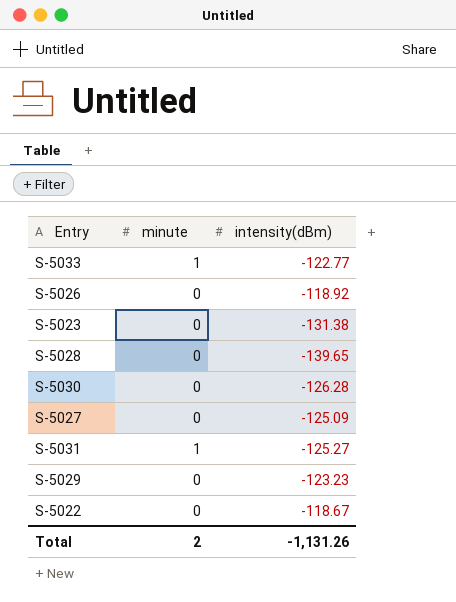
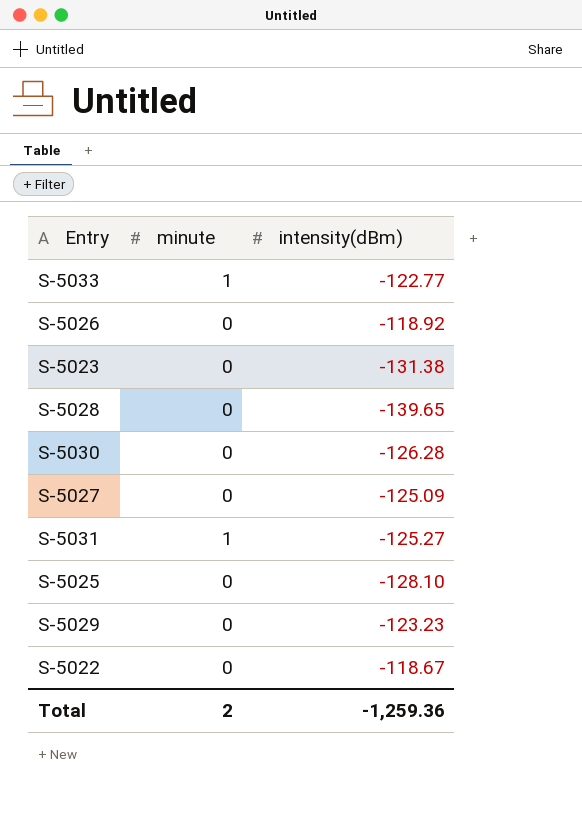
row S-5025: none -> 0 | -128.10
Total | intensity(dBm): -1,131.26 -> -1,259.36

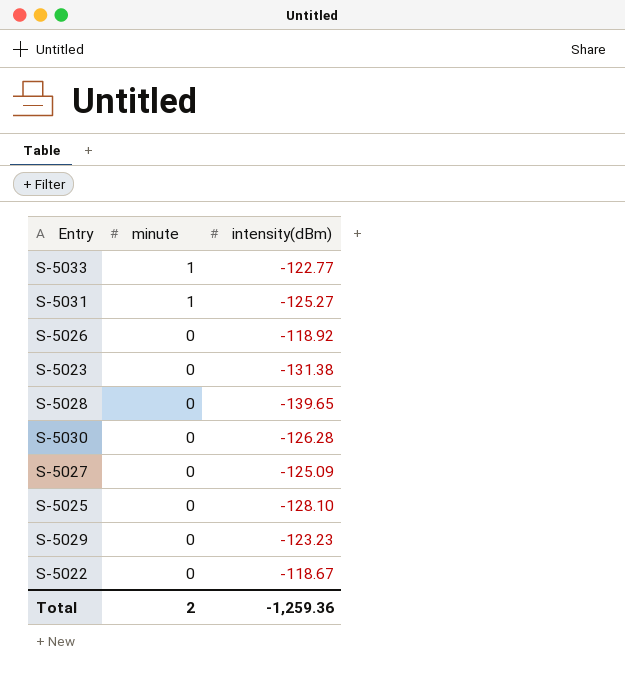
row order: none -> minute descending

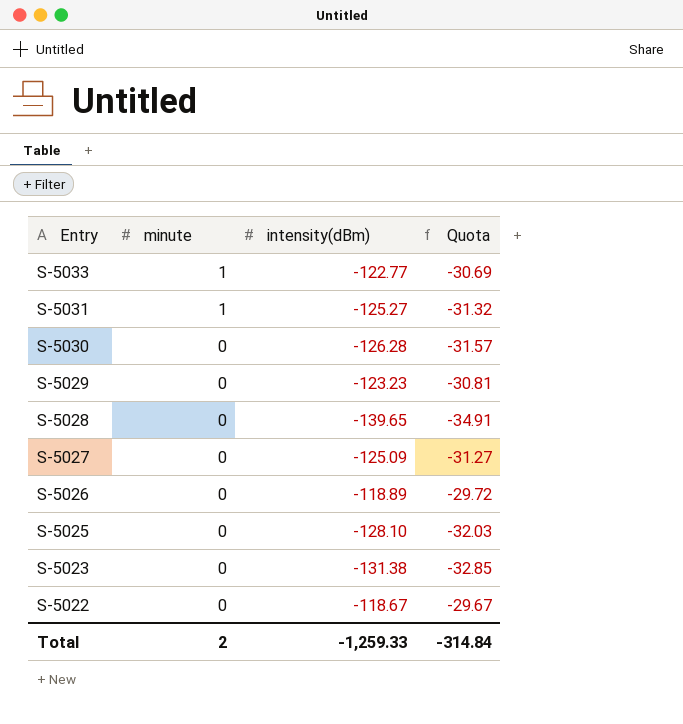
row order: minute descending -> Entry descending
column Quota | formula: none -> [intensity(dBm)] * 0.25
S-5026 | intensity(dBm): -118.92 -> -118.89
Total | intensity(dBm): -1,259.36 -> -1,259.33

